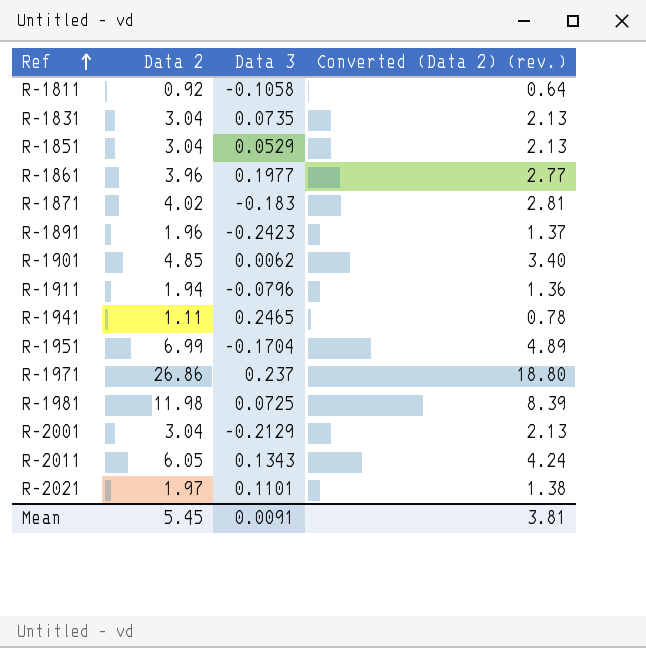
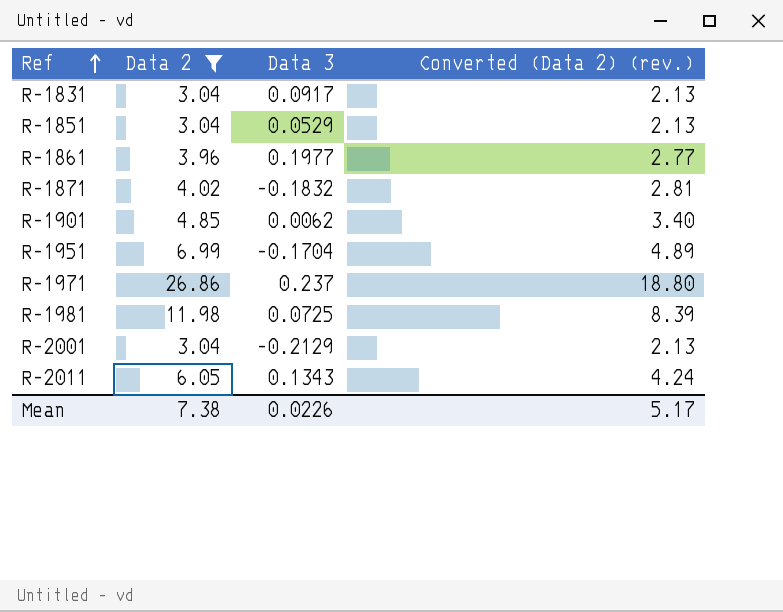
filter: none -> Data 2 >= 3.04
R-1831 | Data 3: 0.0735 -> 0.0917
R-1871 | Data 3: -0.183 -> -0.1832
Mean | Data 2: 5.45 -> 7.38
Mean | Data 3: 0.0091 -> 0.0226
Mean | Converted (Data 2) (rev.): 3.81 -> 5.17

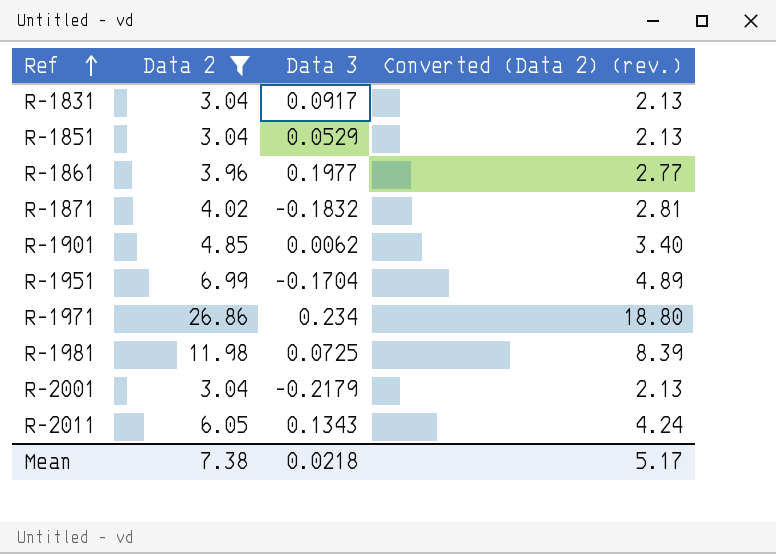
R-1971 | Data 3: 0.237 -> 0.234
R-2001 | Data 3: -0.2129 -> -0.2179
Mean | Data 3: 0.0226 -> 0.0218

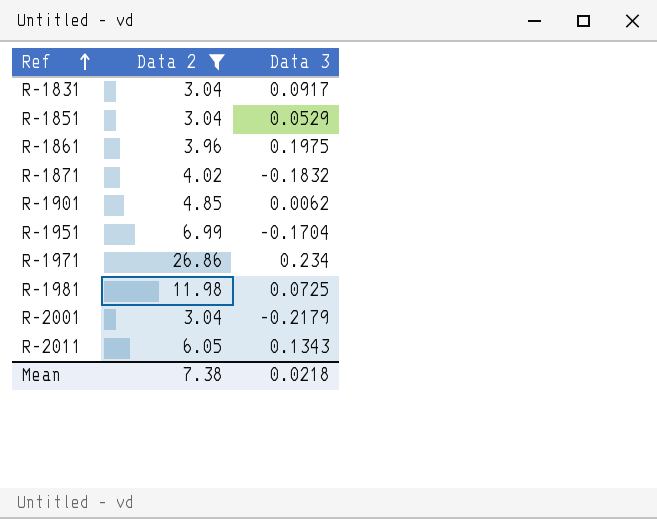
column Converted (Data 2) (rev.) | formula: [Data 2] * 0.7 -> none
R-1861 | Data 3: 0.1977 -> 0.1975

